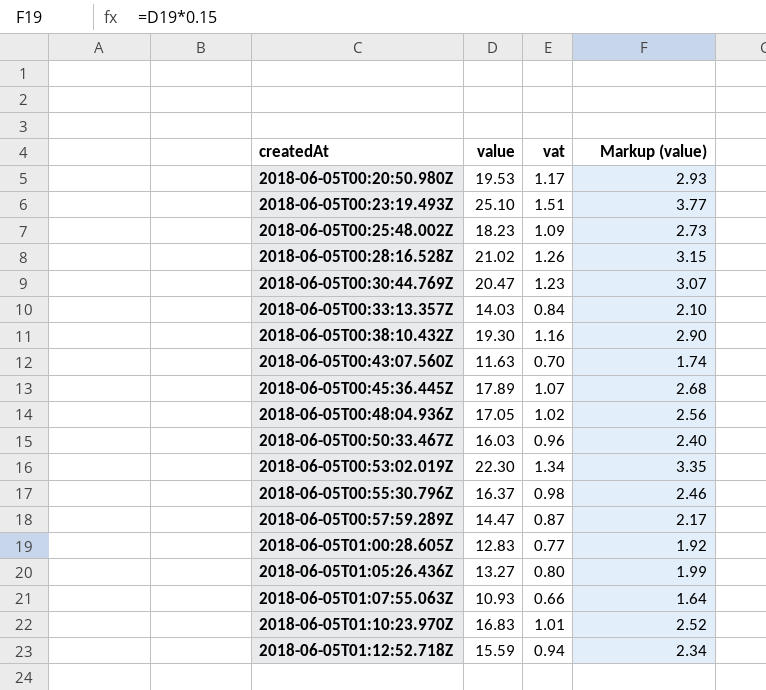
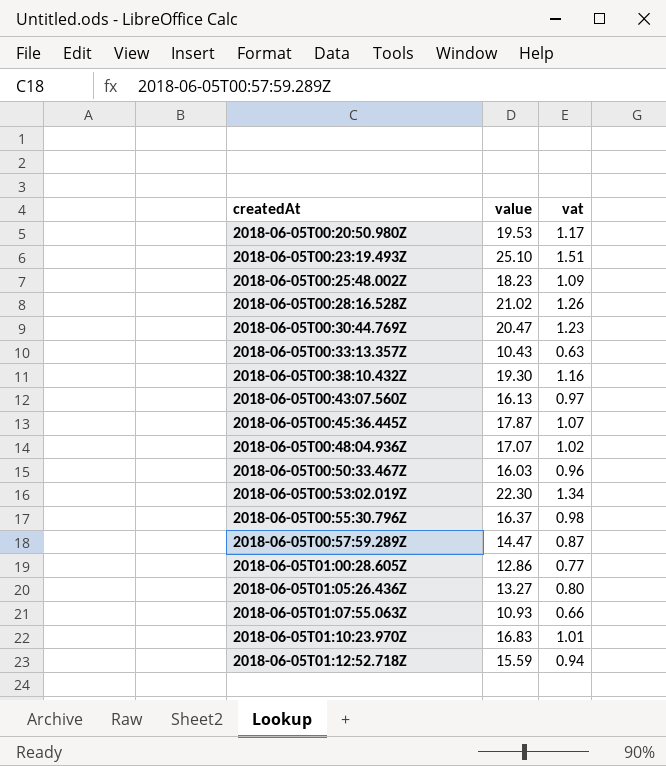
column Markup (value) | formula: [value] * 0.15 -> none
2018-06-05T00:33:13.357Z | value: 14.03 -> 10.43
2018-06-05T00:33:13.357Z | vat: 0.84 -> 0.63
2018-06-05T00:43:07.560Z | value: 11.63 -> 16.13
2018-06-05T00:43:07.560Z | vat: 0.70 -> 0.97
2018-06-05T00:45:36.445Z | value: 17.89 -> 17.87
2018-06-05T00:48:04.936Z | value: 17.05 -> 17.07
2018-06-05T01:00:28.605Z | value: 12.83 -> 12.86

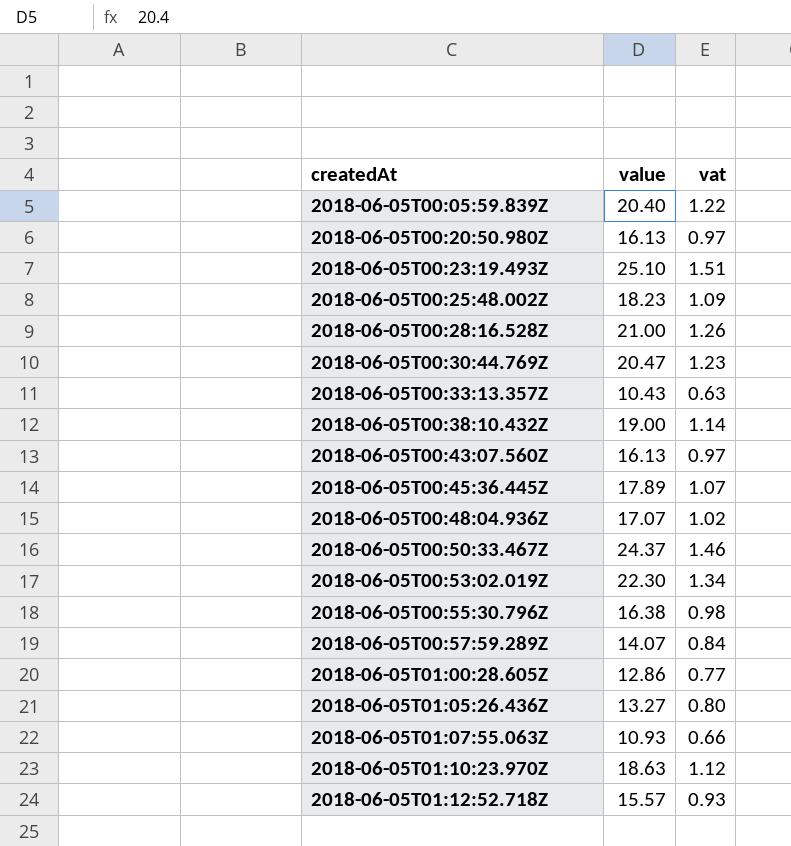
row 2018-06-05T00:05:59.839Z: none -> 20.40 | 1.22
2018-06-05T00:20:50.980Z | value: 19.53 -> 16.13
2018-06-05T00:20:50.980Z | vat: 1.17 -> 0.97
2018-06-05T00:28:16.528Z | value: 21.02 -> 21.00
2018-06-05T00:38:10.432Z | value: 19.30 -> 19.00
2018-06-05T00:38:10.432Z | vat: 1.16 -> 1.14
2018-06-05T00:45:36.445Z | value: 17.87 -> 17.89
2018-06-05T00:50:33.467Z | value: 16.03 -> 24.37
2018-06-05T00:50:33.467Z | vat: 0.96 -> 1.46
2018-06-05T00:55:30.796Z | value: 16.37 -> 16.38
2018-06-05T00:57:59.289Z | value: 14.47 -> 14.07
2018-06-05T00:57:59.289Z | vat: 0.87 -> 0.84
2018-06-05T01:10:23.970Z | value: 16.83 -> 18.63
2018-06-05T01:10:23.970Z | vat: 1.01 -> 1.12
2018-06-05T01:12:52.718Z | value: 15.59 -> 15.57
2018-06-05T01:12:52.718Z | vat: 0.94 -> 0.93

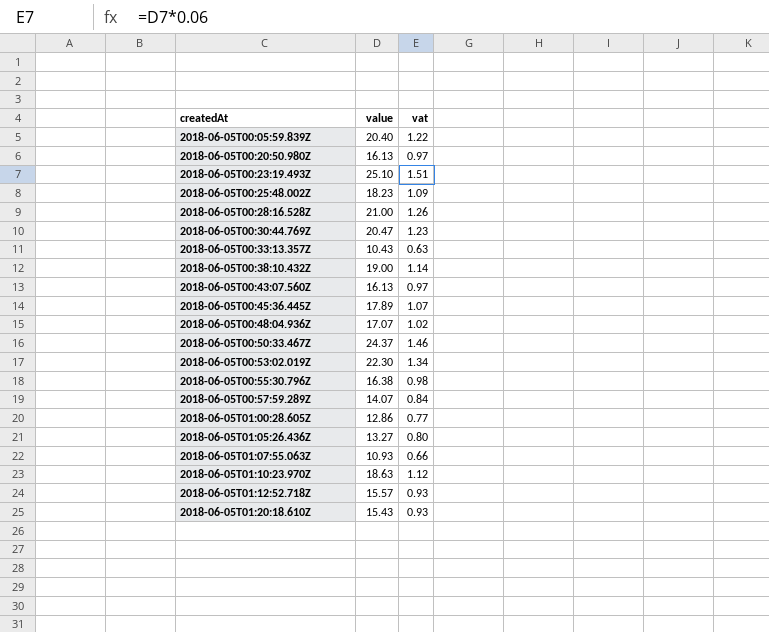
row 2018-06-05T01:20:18.610Z: none -> 15.43 | 0.93

